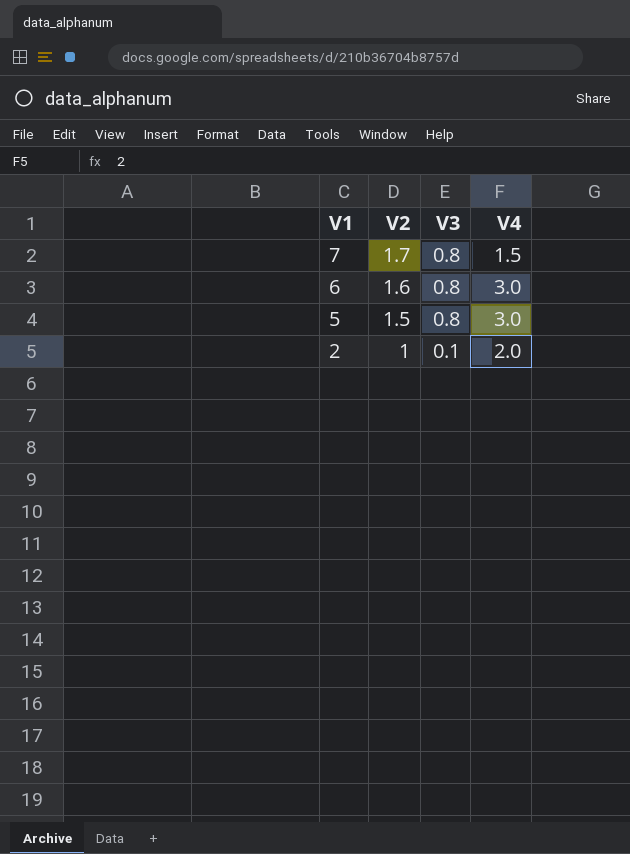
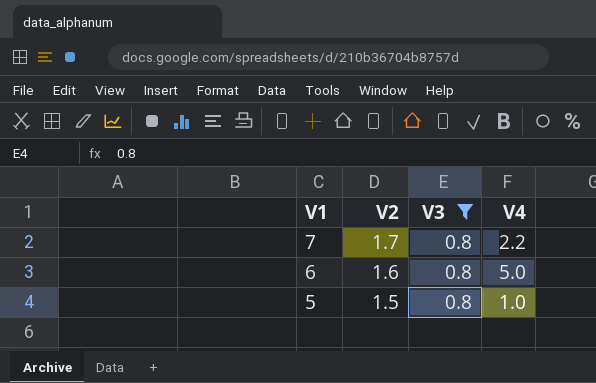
filter: none -> V3 = 0.8
7 | V4: 1.5 -> 2.2
6 | V4: 3.0 -> 5.0
5 | V4: 3.0 -> 1.0

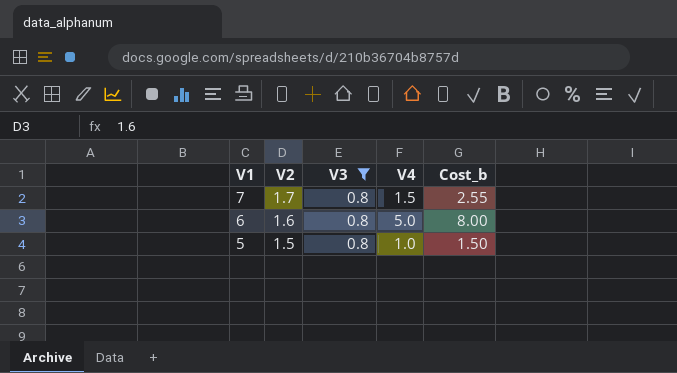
column Cost_b | formula: none -> [V2] * [V4]
7 | V4: 2.2 -> 1.5

